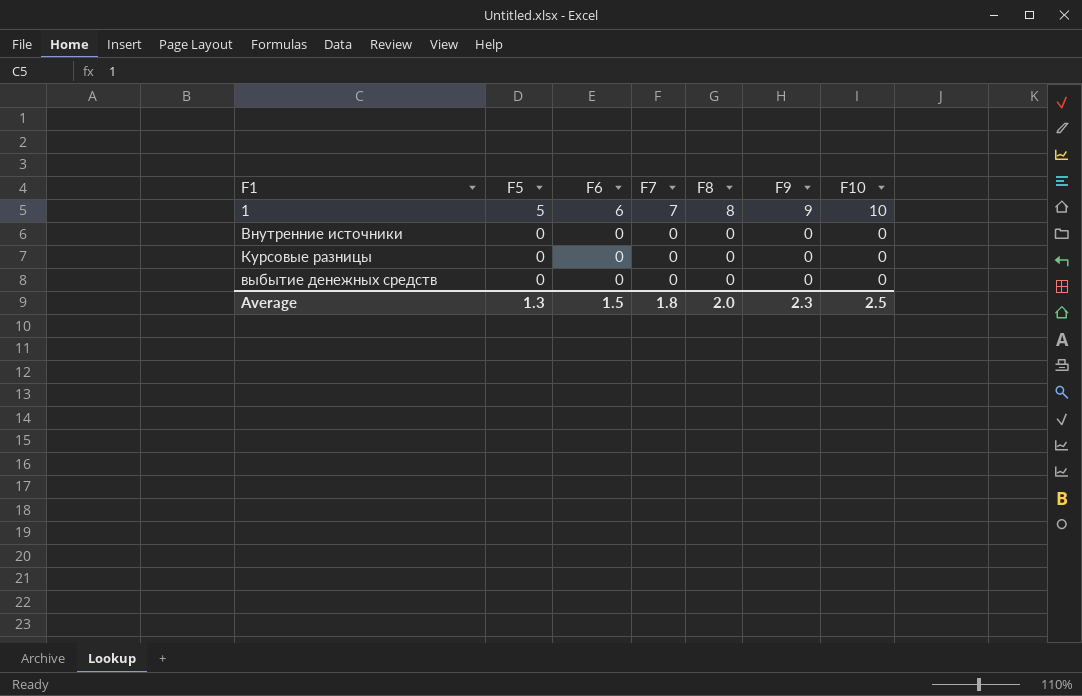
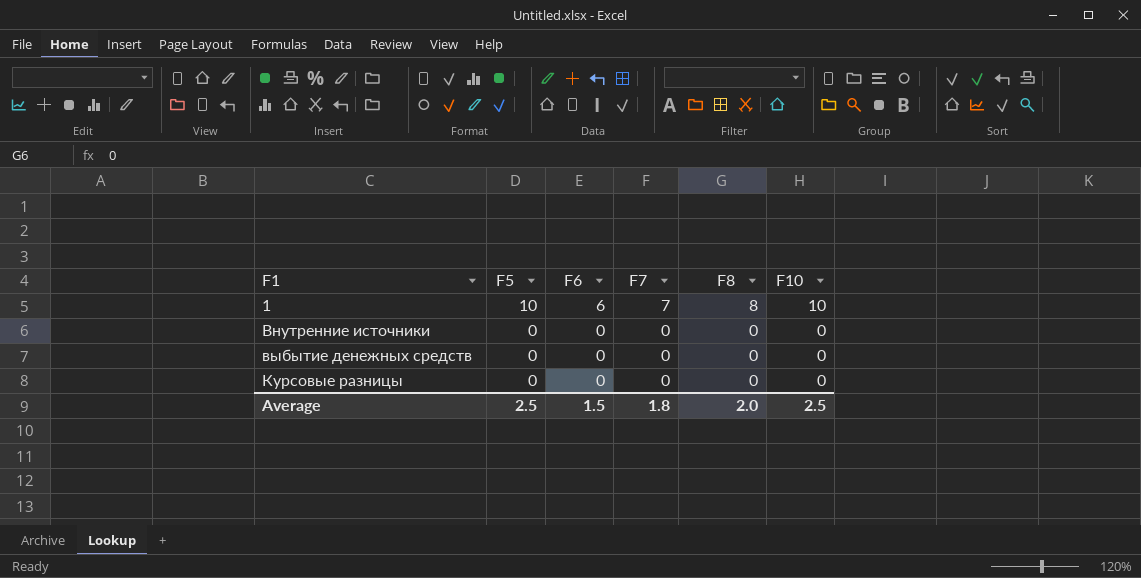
row order: F5 descending -> F1 ascending
column F9 | position: 6 -> none
1 | F5: 5 -> 10
Average | F5: 1.3 -> 2.5

